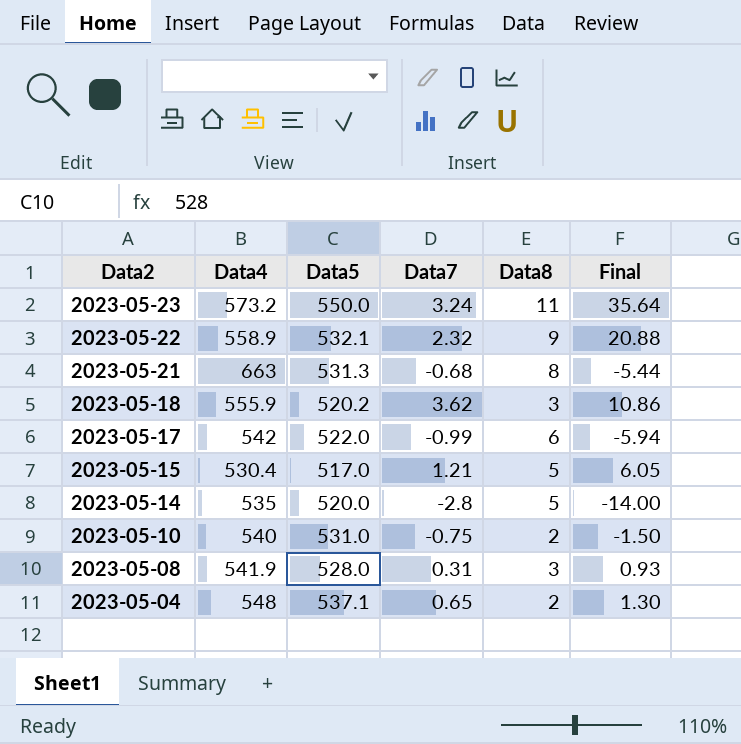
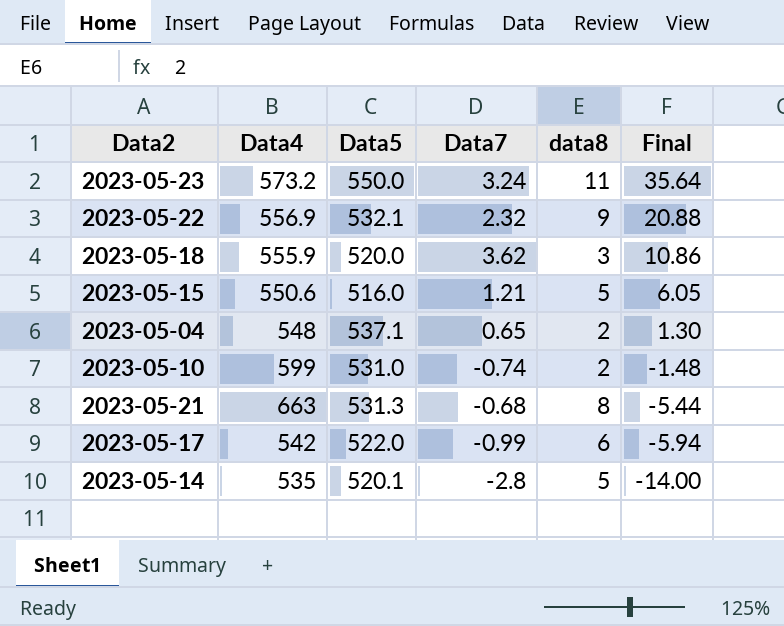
row order: Data2 descending -> Final descending
column name: Data8 -> data8
row 2023-05-08: 541.9 | 528.0 | 0.31 | 3 | 0.93 -> none
2023-05-22 | Data4: 558.9 -> 556.9
2023-05-18 | Data5: 520.2 -> 520.0
2023-05-15 | Data4: 530.4 -> 550.6
2023-05-15 | Data5: 517.0 -> 516.0
2023-05-10 | Data4: 540 -> 599
2023-05-10 | Data7: -0.75 -> -0.74
2023-05-10 | Final: -1.50 -> -1.48
2023-05-14 | Data5: 520.0 -> 520.1

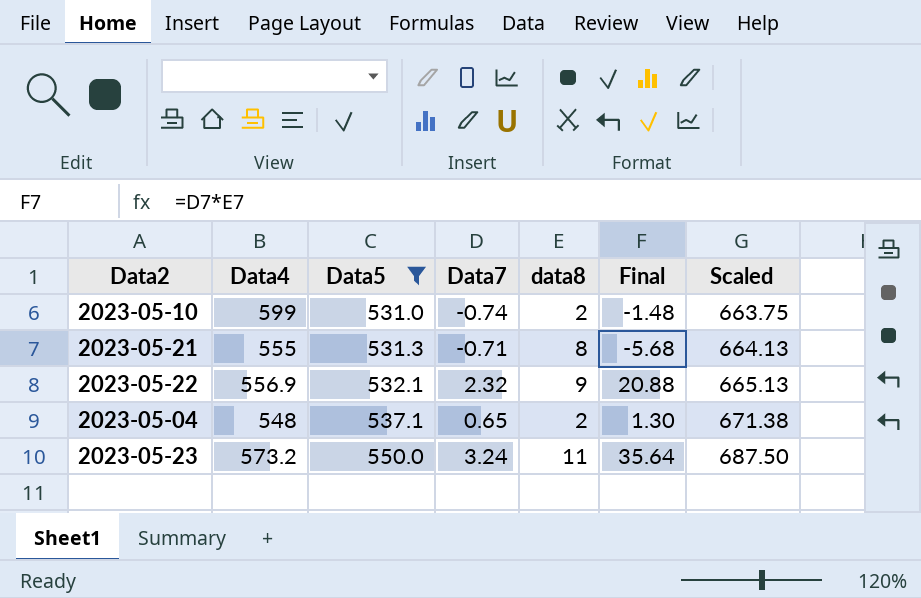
filter: none -> Data5 >= 531.0
row order: Final descending -> Data5 ascending
column Scaled | formula: none -> [Data5] * 1.25
2023-05-21 | Data4: 663 -> 555
2023-05-21 | Data7: -0.68 -> -0.71
2023-05-21 | Final: -5.44 -> -5.68

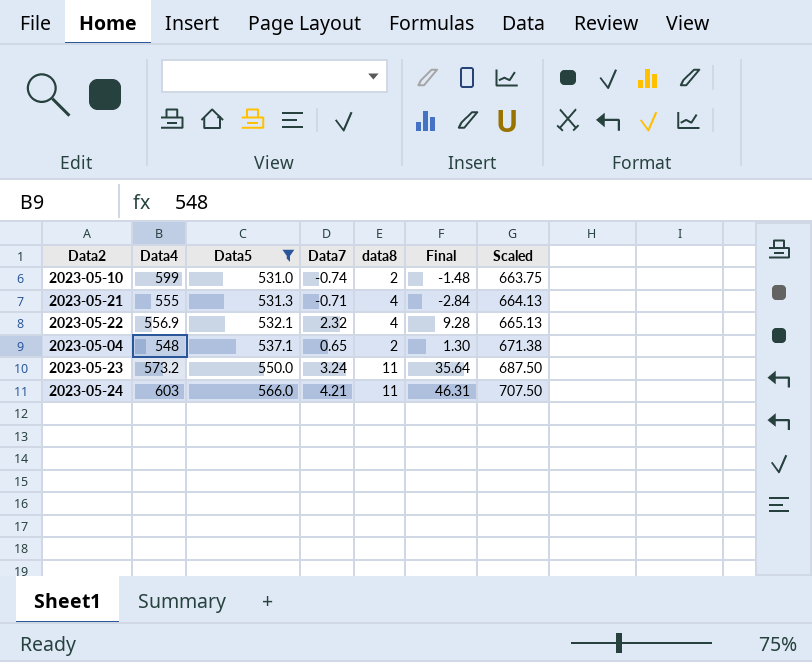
2023-05-21 | data8: 8 -> 4
2023-05-21 | Final: -5.68 -> -2.84
2023-05-22 | data8: 9 -> 4
2023-05-22 | Final: 20.88 -> 9.28
row 2023-05-24: none -> 603 | 566.0 | 4.21 | 11 | 46.31 | 707.50

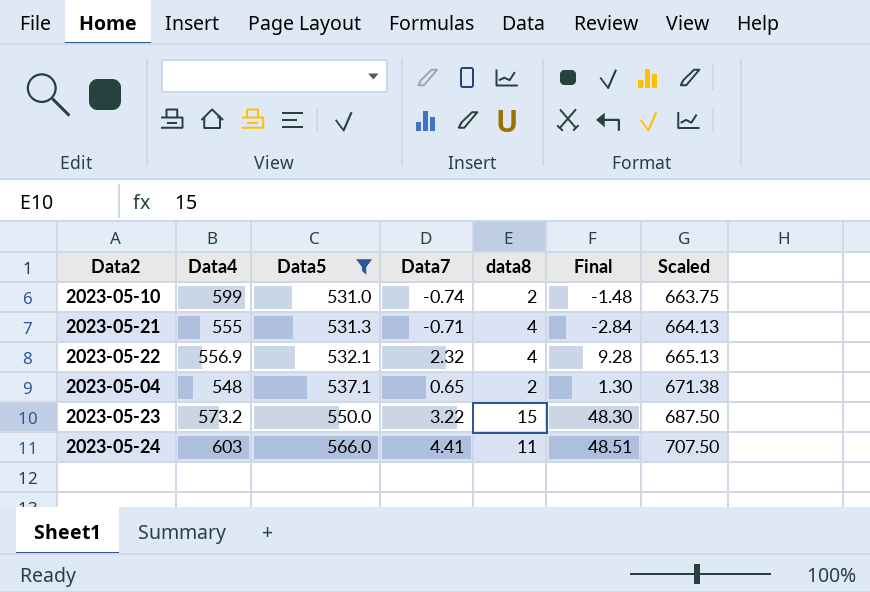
2023-05-23 | Data7: 3.24 -> 3.22
2023-05-23 | data8: 11 -> 15
2023-05-23 | Final: 35.64 -> 48.30
2023-05-24 | Data7: 4.21 -> 4.41
2023-05-24 | Final: 46.31 -> 48.51

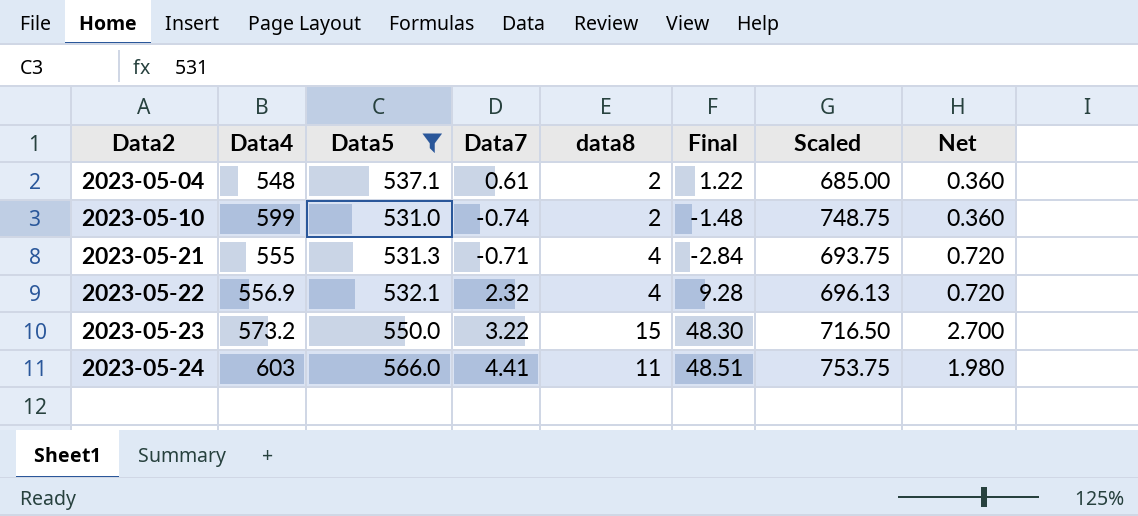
row order: Data5 ascending -> Data2 ascending
column Scaled | formula: [Data5] * 1.25 -> [Data4] * 1.25
column Net | formula: none -> [data8] * 0.18
2023-05-04 | Data7: 0.65 -> 0.61
2023-05-04 | Final: 1.30 -> 1.22

